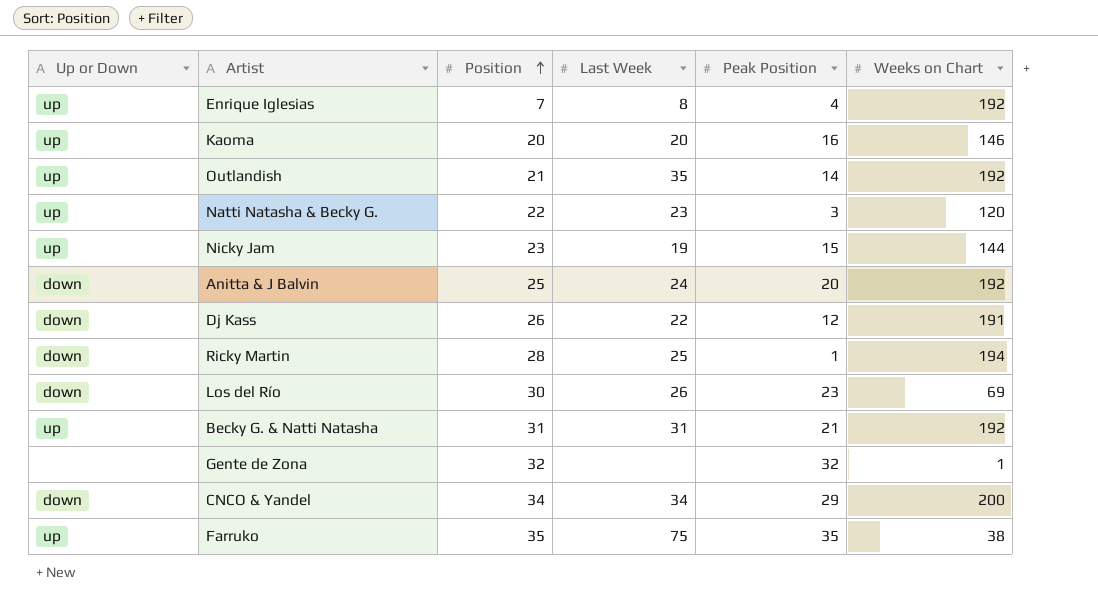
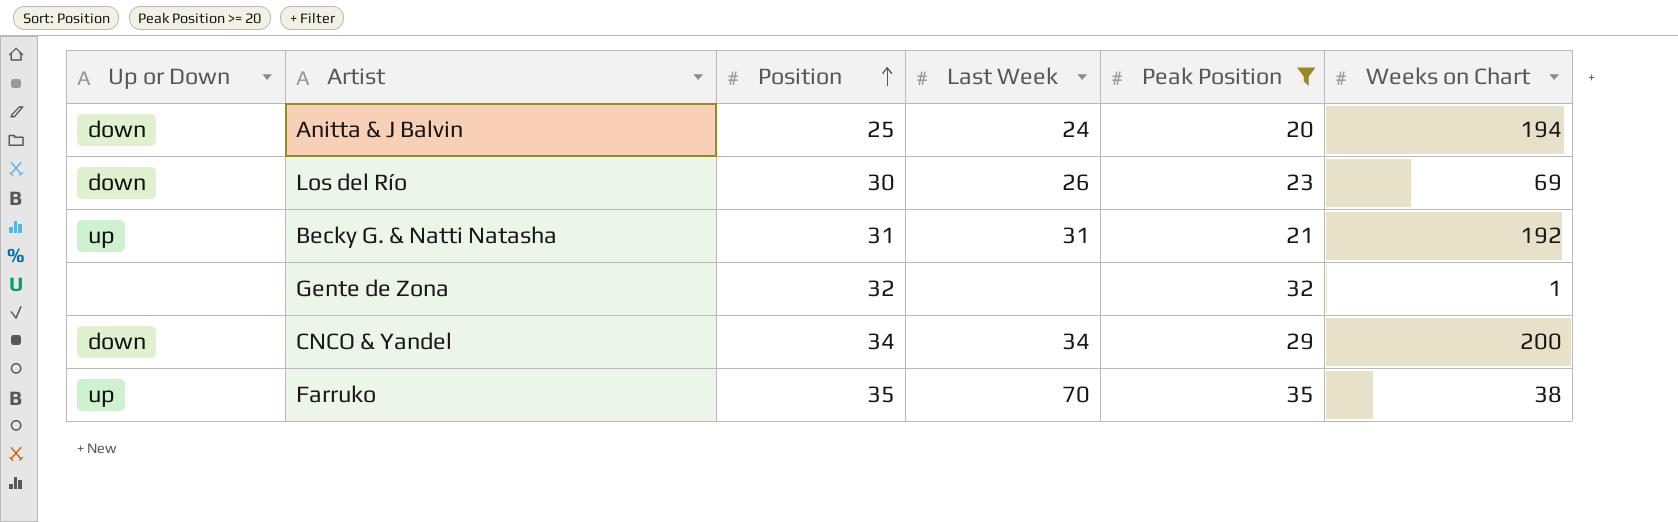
filter: none -> Peak Position >= 20
Anitta & J Balvin | Weeks on Chart: 192 -> 194
Farruko | Last Week: 75 -> 70

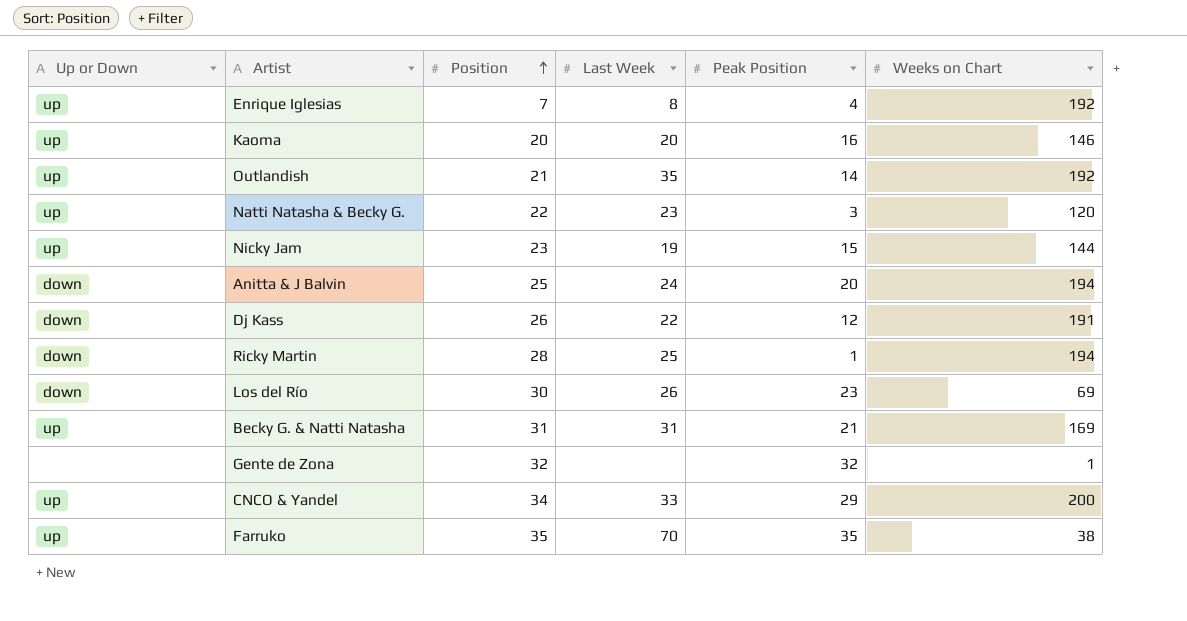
filter: Peak Position >= 20 -> none
Becky G. & Natti Natasha | Weeks on Chart: 192 -> 169
CNCO & Yandel | Up or Down: down -> up
CNCO & Yandel | Last Week: 34 -> 33

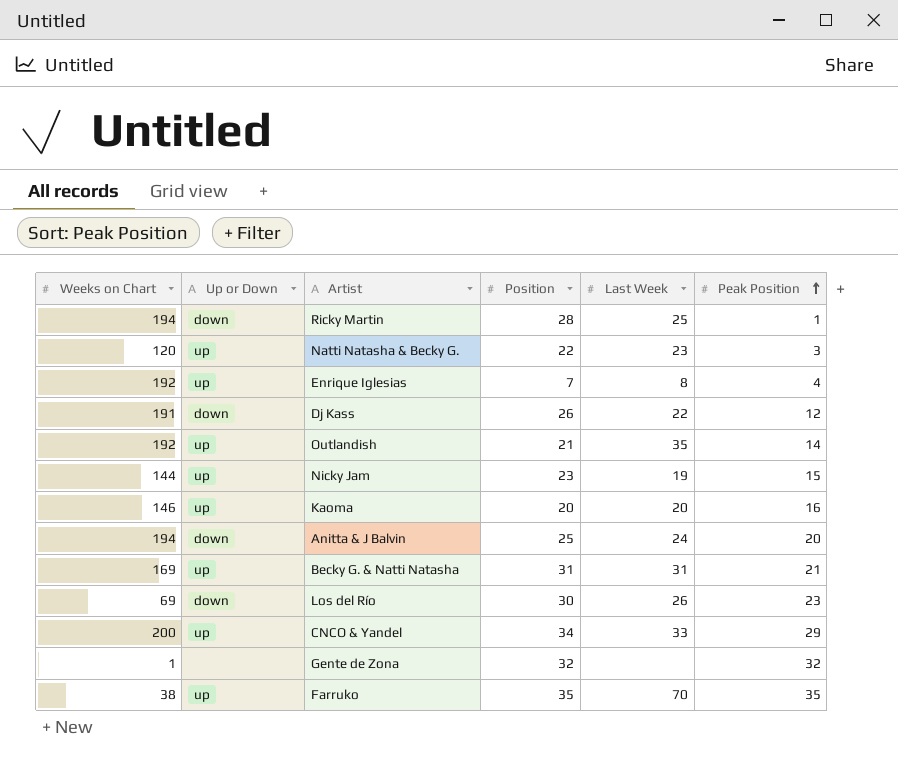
row order: Position ascending -> Peak Position ascending
column Weeks on Chart | position: 6 -> 1

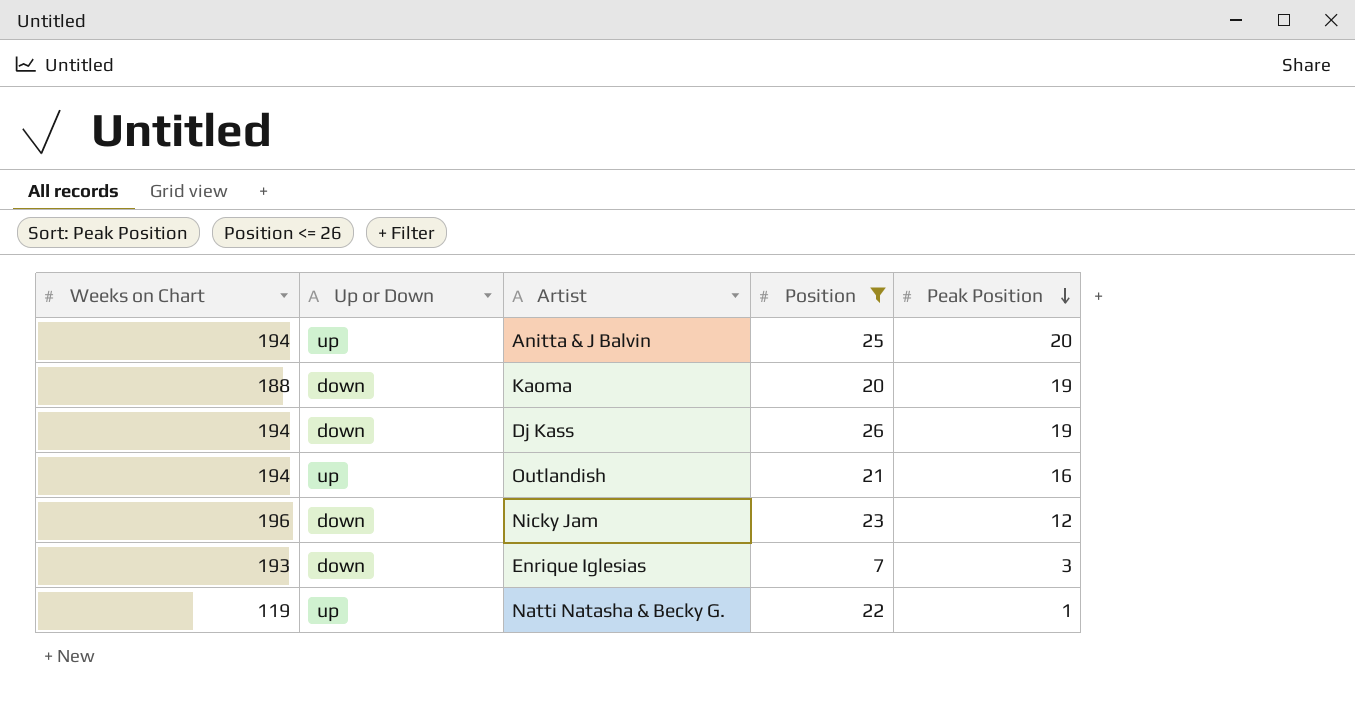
filter: none -> Position <= 26
row order: Peak Position ascending -> Peak Position descending
column Last Week | position: 5 -> none
Anitta & J Balvin | Up or Down: down -> up
Kaoma | Weeks on Chart: 146 -> 188
Kaoma | Up or Down: up -> down
Kaoma | Peak Position: 16 -> 19
Dj Kass | Weeks on Chart: 191 -> 194
Dj Kass | Peak Position: 12 -> 19
Outlandish | Weeks on Chart: 192 -> 194
Outlandish | Peak Position: 14 -> 16
Nicky Jam | Weeks on Chart: 144 -> 196
Nicky Jam | Up or Down: up -> down
Nicky Jam | Peak Position: 15 -> 12
Enrique Iglesias | Weeks on Chart: 192 -> 193
Enrique Iglesias | Up or Down: up -> down
Enrique Iglesias | Peak Position: 4 -> 3
Natti Natasha & Becky G. | Weeks on Chart: 120 -> 119
Natti Natasha & Becky G. | Peak Position: 3 -> 1

